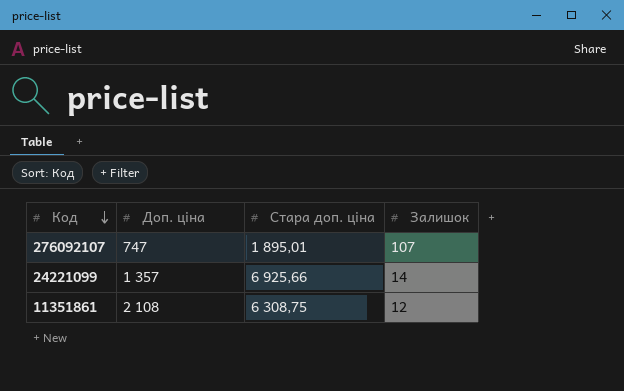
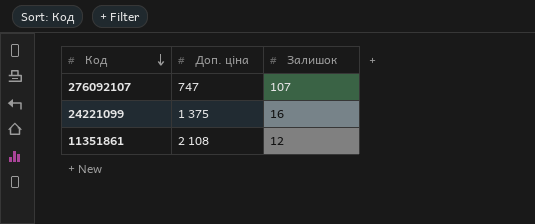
column Стара доп. ціна | position: 3 -> none
24221099 | Доп. ціна: 1 357 -> 1 375
24221099 | Залишок: 14 -> 16

